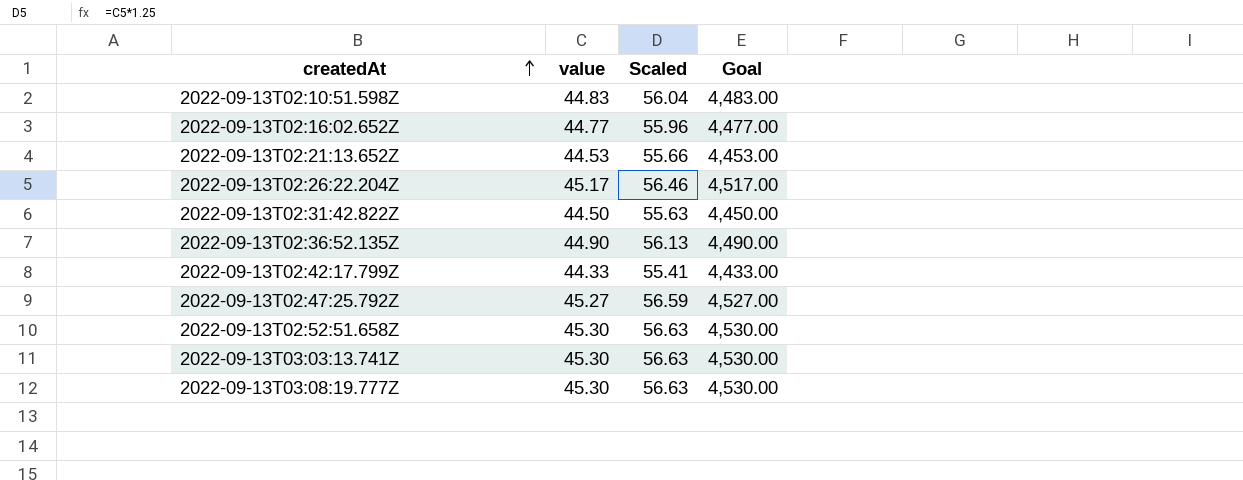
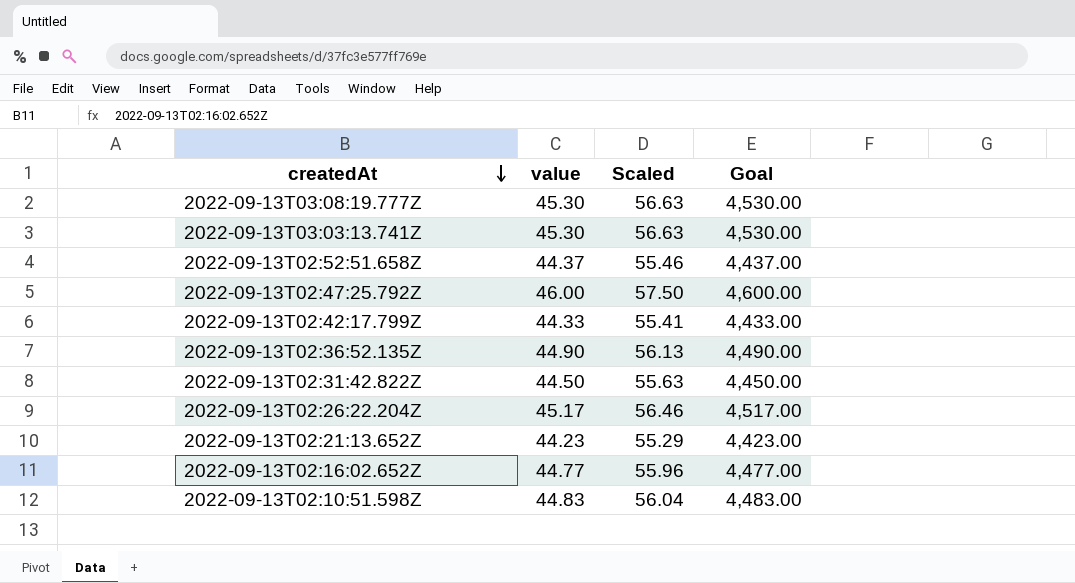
row order: createdAt ascending -> createdAt descending
2022-09-13T02:52:51.658Z | value: 45.30 -> 44.37
2022-09-13T02:52:51.658Z | Scaled: 56.63 -> 55.46
2022-09-13T02:52:51.658Z | Goal: 4,530.00 -> 4,437.00
2022-09-13T02:47:25.792Z | value: 45.27 -> 46.00
2022-09-13T02:47:25.792Z | Scaled: 56.59 -> 57.50
2022-09-13T02:47:25.792Z | Goal: 4,527.00 -> 4,600.00
2022-09-13T02:21:13.652Z | value: 44.53 -> 44.23
2022-09-13T02:21:13.652Z | Scaled: 55.66 -> 55.29
2022-09-13T02:21:13.652Z | Goal: 4,453.00 -> 4,423.00

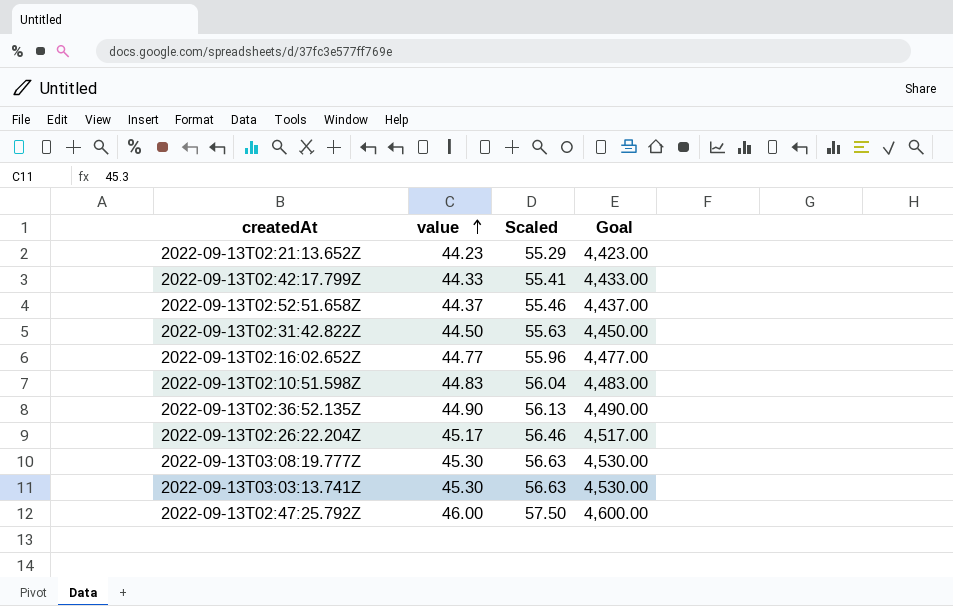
row order: createdAt descending -> value ascending

